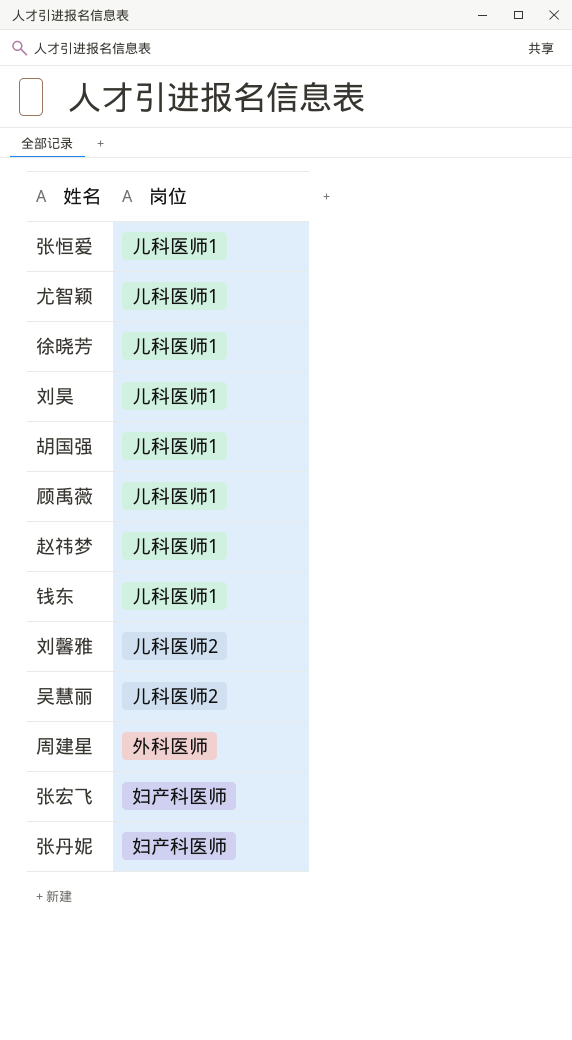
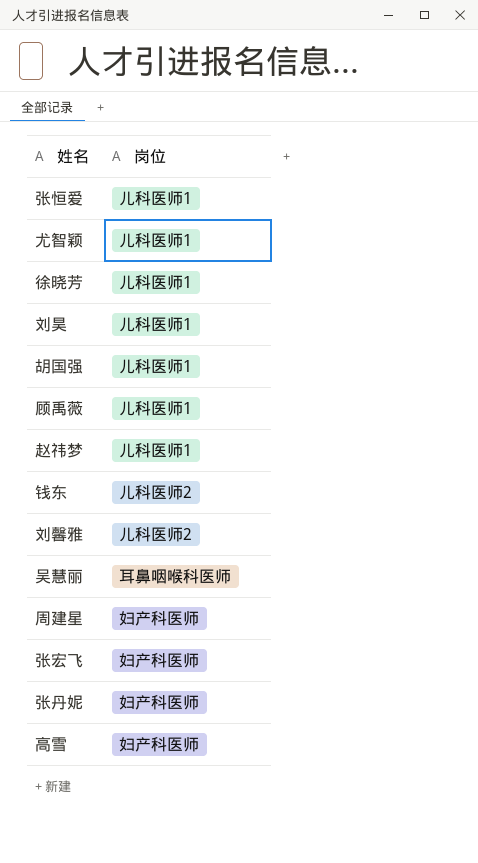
钱东 | 岗位: 儿科医师1 -> 儿科医师2
吴慧丽 | 岗位: 儿科医师2 -> 耳鼻咽喉科医师
周建星 | 岗位: 外科医师 -> 妇产科医师
row 高雪: none -> 妇产科医师

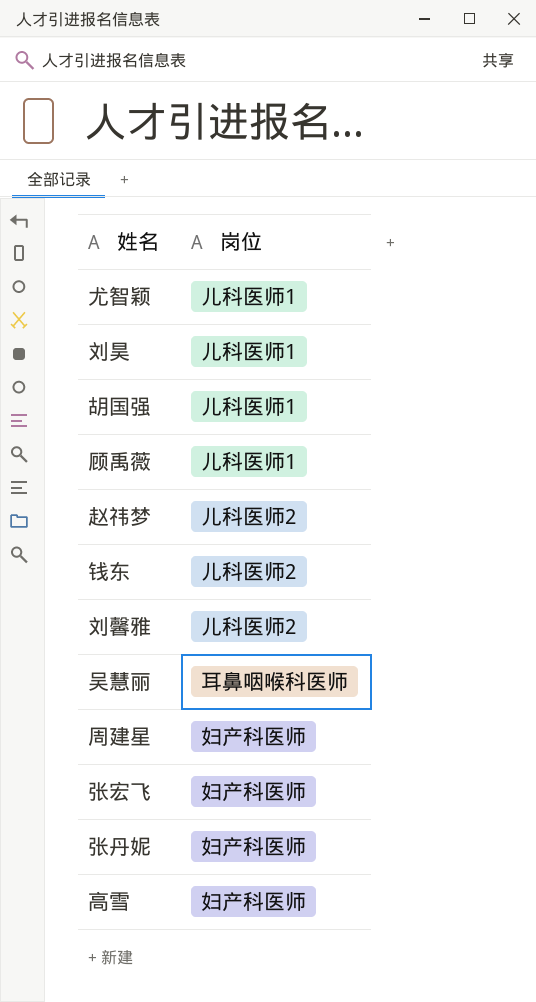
row 张恒爱: 儿科医师1 -> none
row 徐晓芳: 儿科医师1 -> none
赵祎梦 | 岗位: 儿科医师1 -> 儿科医师2

